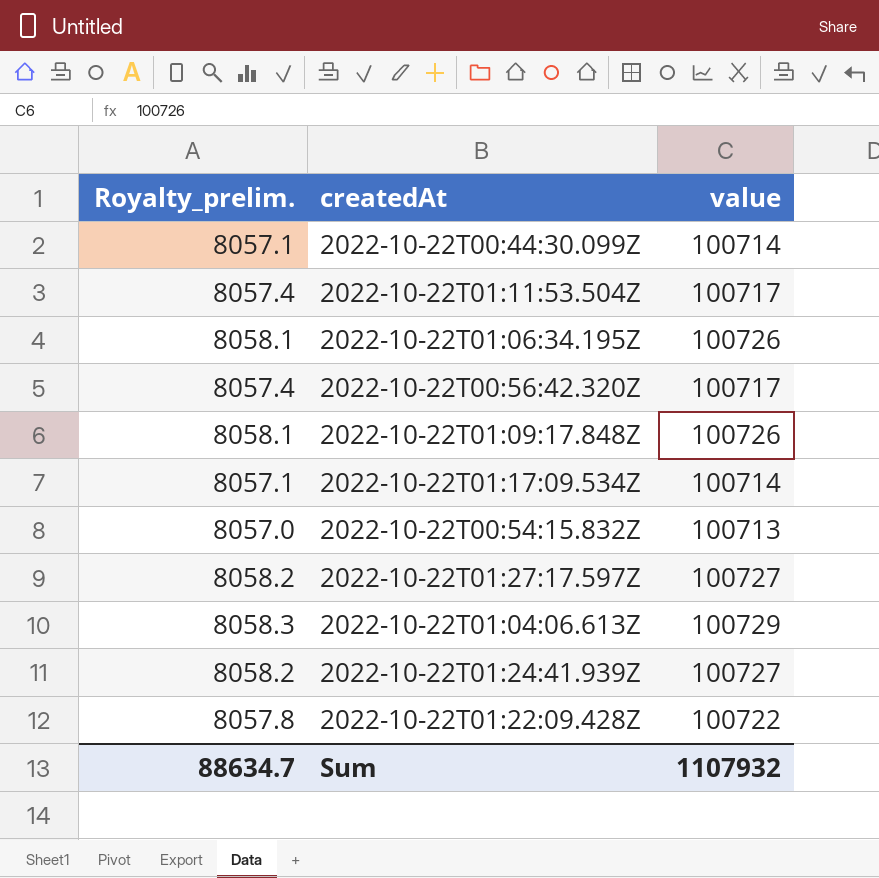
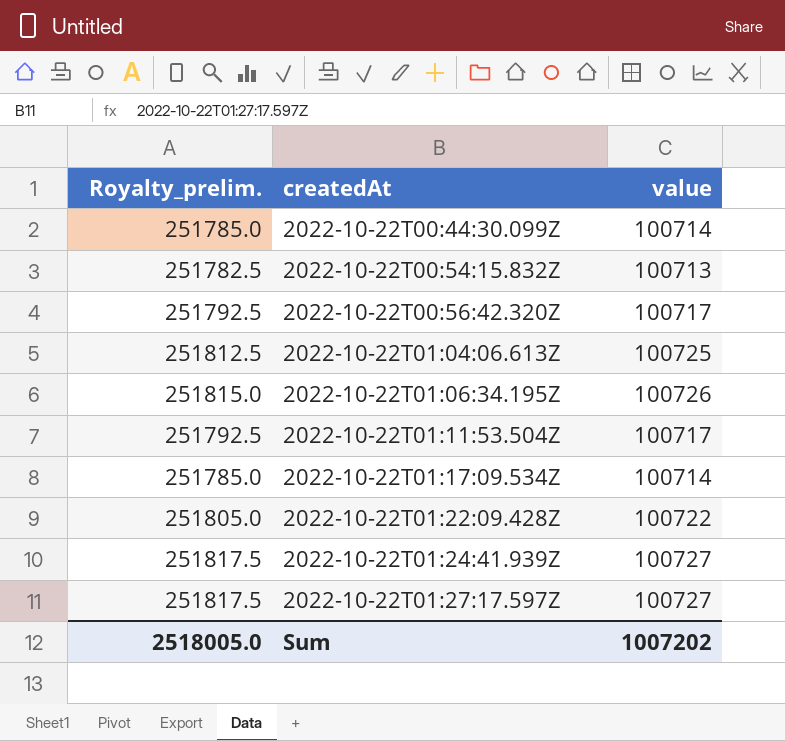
row order: none -> createdAt ascending
column Royalty_prelim. | formula: [value] * 0.08 -> [value] * 2.5
row 2022-10-22T01:09:17.848Z: 8058.1 | 100726 -> none
2022-10-22T01:04:06.613Z | value: 100729 -> 100725
Sum | Royalty_prelim.: 88634.7 -> 2518005.0
Sum | value: 1107932 -> 1007202

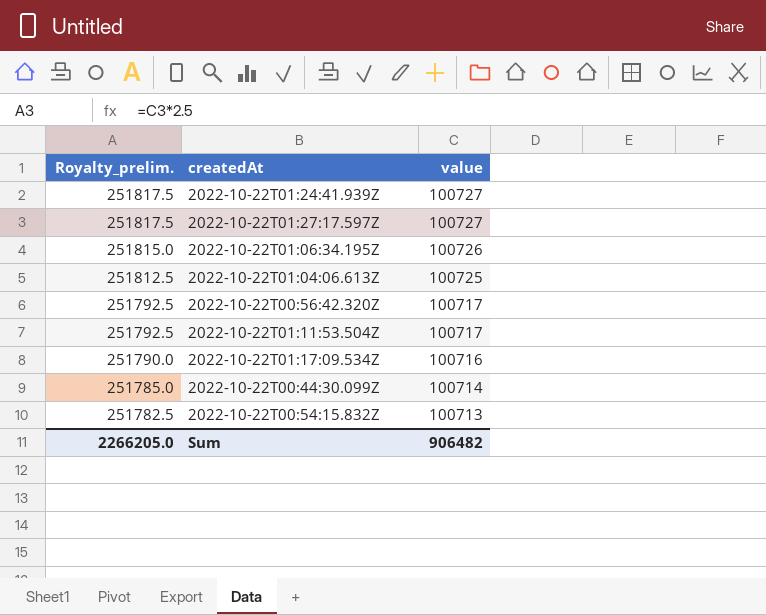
row order: createdAt ascending -> Royalty_prelim. descending
row 2022-10-22T01:22:09.428Z: 251805.0 | 100722 -> none
2022-10-22T01:17:09.534Z | Royalty_prelim.: 251785.0 -> 251790.0
2022-10-22T01:17:09.534Z | value: 100714 -> 100716
Sum | Royalty_prelim.: 2518005.0 -> 2266205.0
Sum | value: 1007202 -> 906482

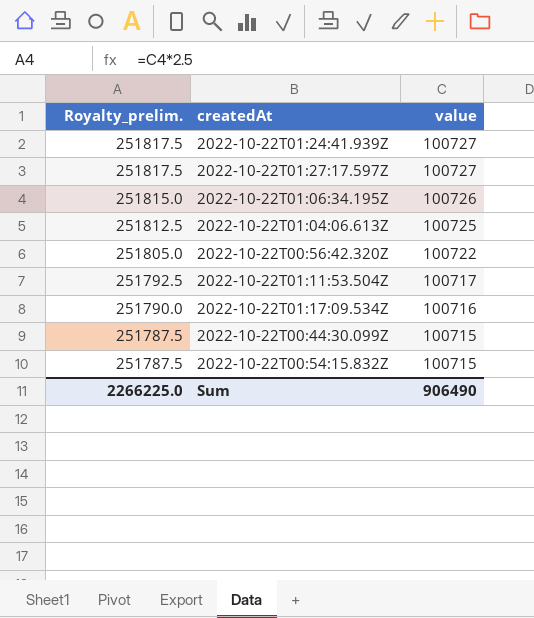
2022-10-22T00:56:42.320Z | Royalty_prelim.: 251792.5 -> 251805.0
2022-10-22T00:56:42.320Z | value: 100717 -> 100722
2022-10-22T00:44:30.099Z | Royalty_prelim.: 251785.0 -> 251787.5
2022-10-22T00:44:30.099Z | value: 100714 -> 100715
2022-10-22T00:54:15.832Z | Royalty_prelim.: 251782.5 -> 251787.5
2022-10-22T00:54:15.832Z | value: 100713 -> 100715
Sum | Royalty_prelim.: 2266205.0 -> 2266225.0
Sum | value: 906482 -> 906490

